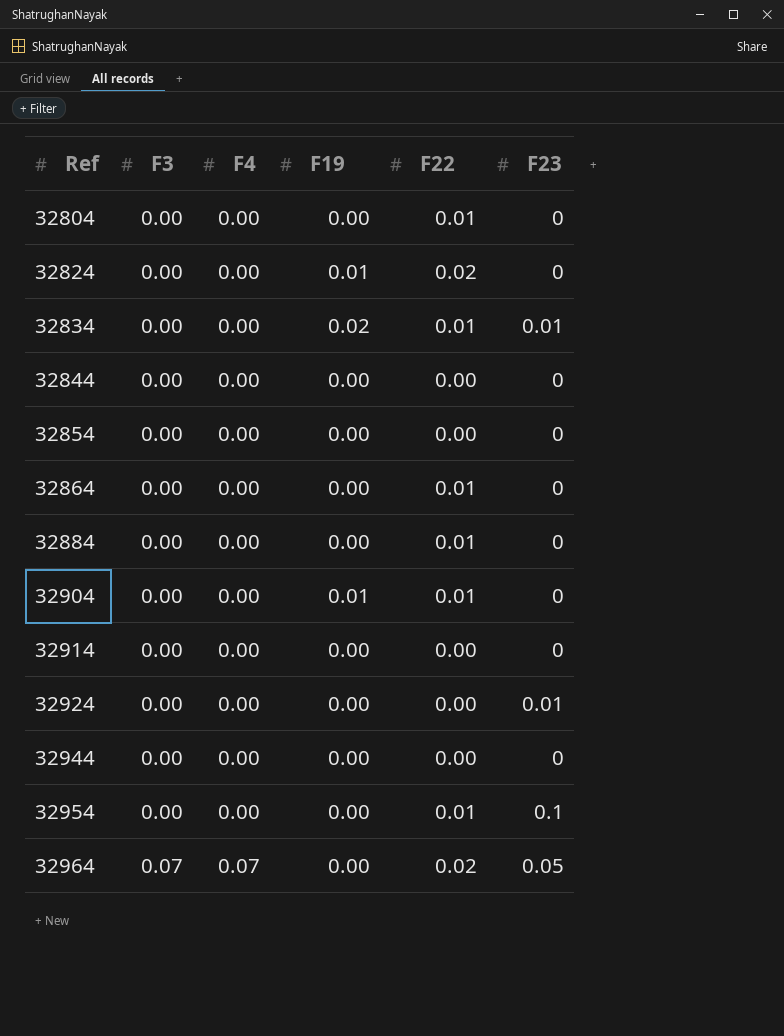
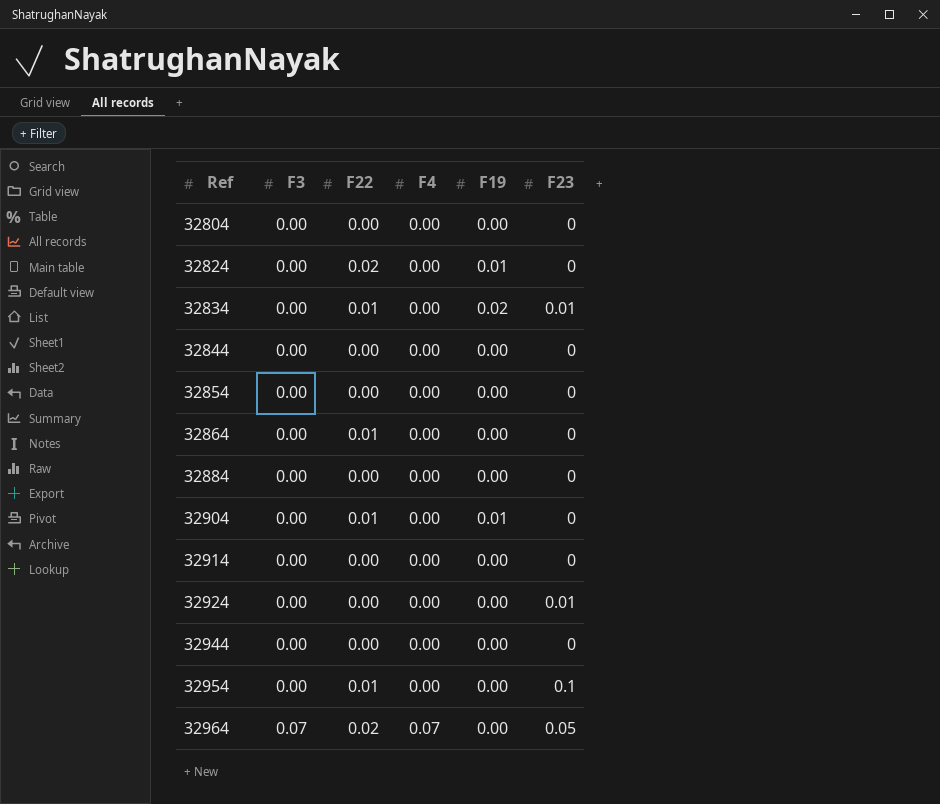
column F22 | position: 5 -> 3
32804 | F22: 0.01 -> 0.00
32884 | F22: 0.01 -> 0.00

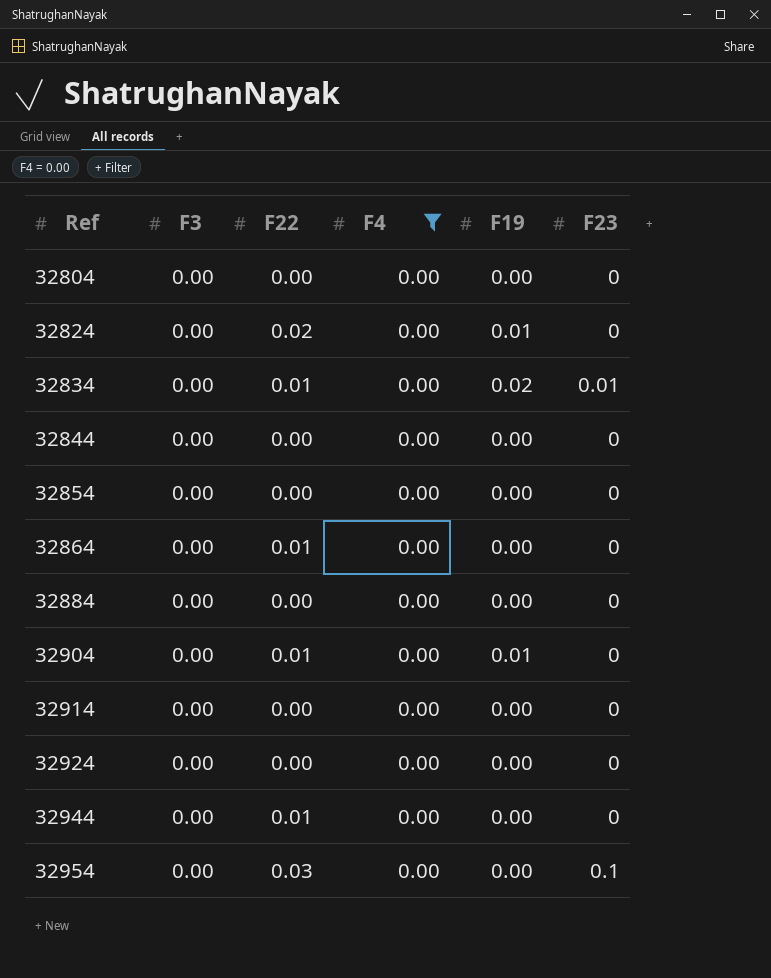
filter: none -> F4 = 0.00
32924 | F23: 0.01 -> 0
32944 | F22: 0.00 -> 0.01
32954 | F22: 0.01 -> 0.03

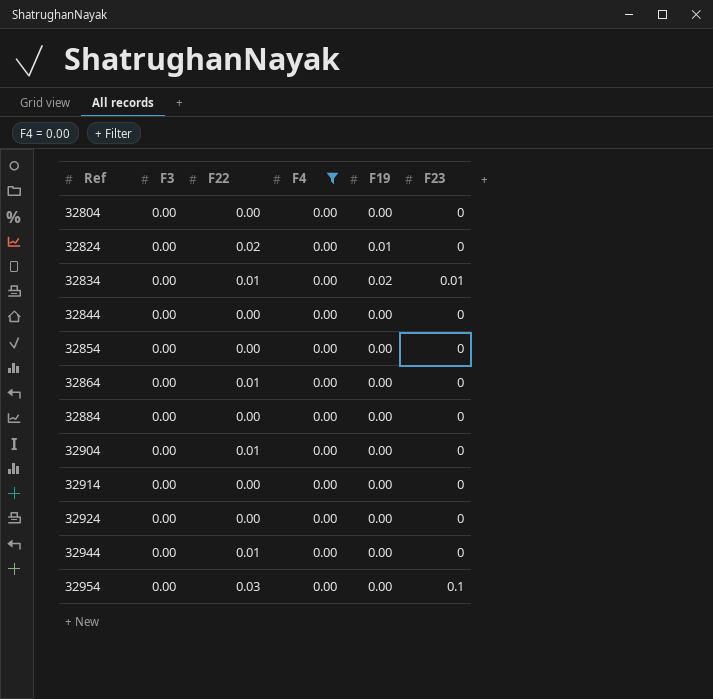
32904 | F19: 0.01 -> 0.00

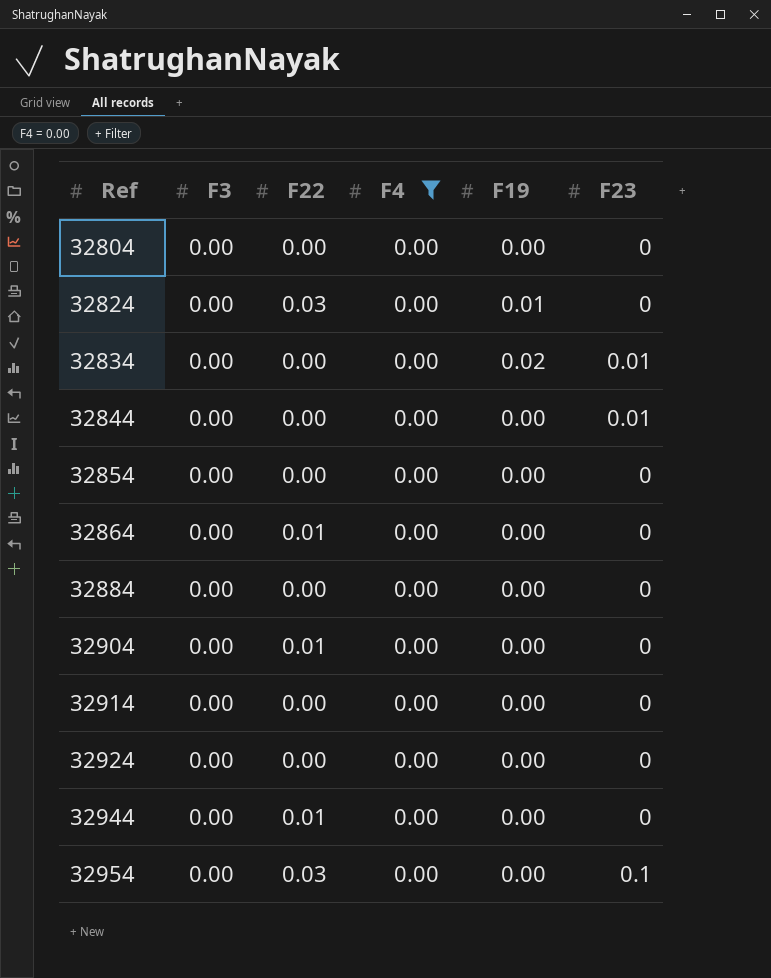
32824 | F22: 0.02 -> 0.03
32834 | F22: 0.01 -> 0.00
32844 | F23: 0 -> 0.01

